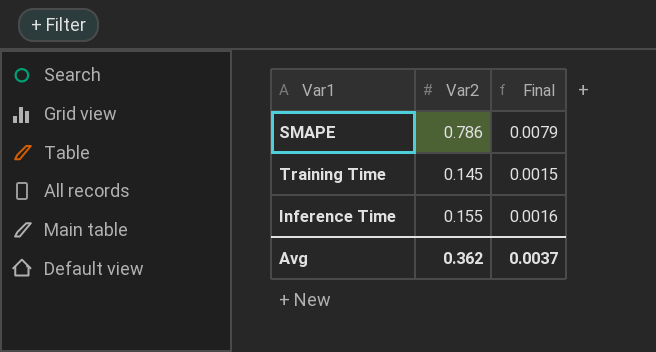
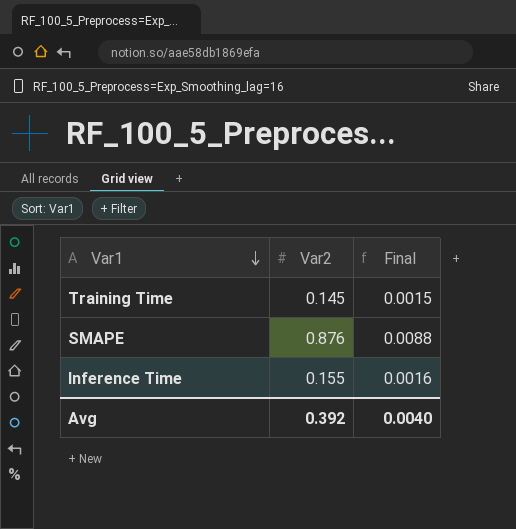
row order: none -> Var1 descending
SMAPE | Var2: 0.786 -> 0.876
SMAPE | Final: 0.0079 -> 0.0088
Avg | Var2: 0.362 -> 0.392
Avg | Final: 0.0037 -> 0.0040

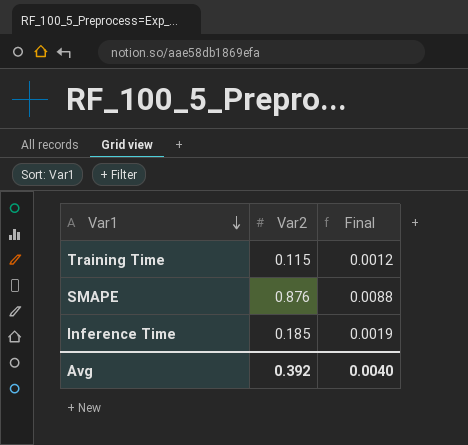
Training Time | Var2: 0.145 -> 0.115
Training Time | Final: 0.0015 -> 0.0012
Inference Time | Var2: 0.155 -> 0.185
Inference Time | Final: 0.0016 -> 0.0019

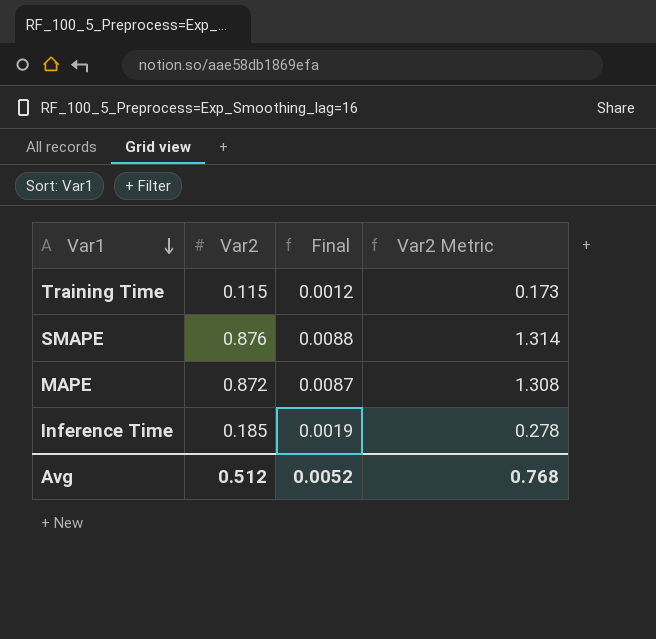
column Var2 Metric | formula: none -> [Var2] * 1.5
row MAPE: none -> 0.872 | 0.0087 | 1.308
Avg | Var2: 0.392 -> 0.512
Avg | Final: 0.0040 -> 0.0052

